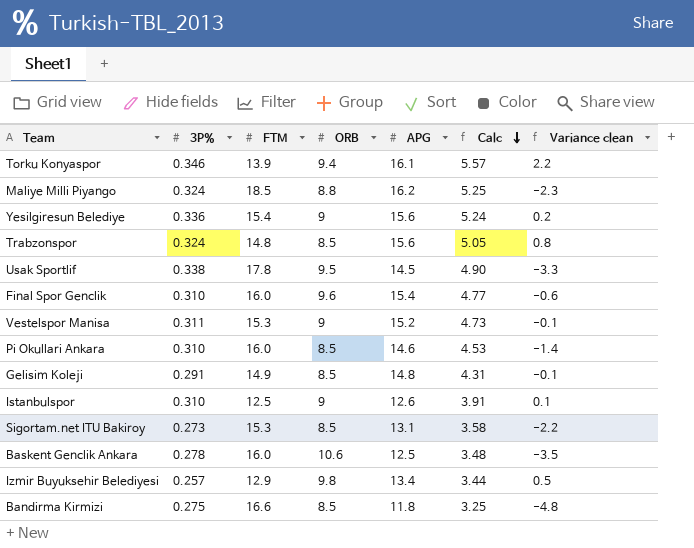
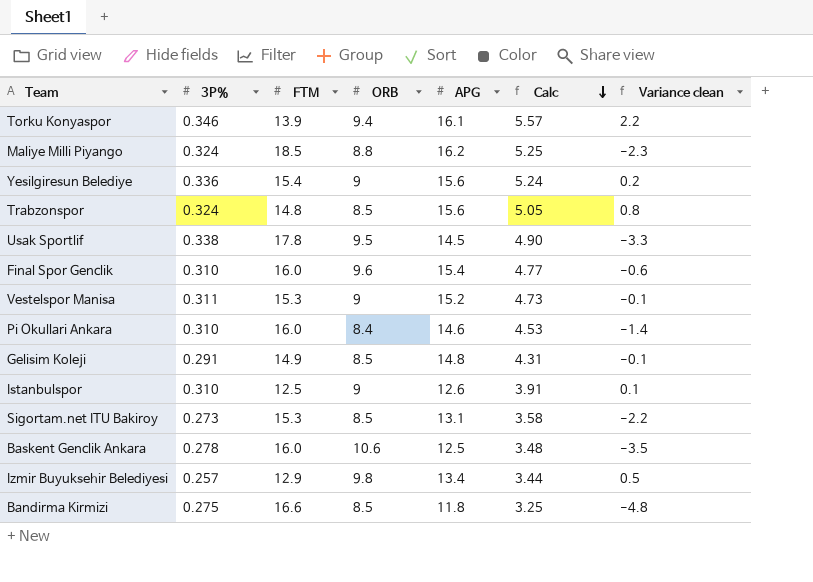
Pi Okullari Ankara | ORB: 8.5 -> 8.4

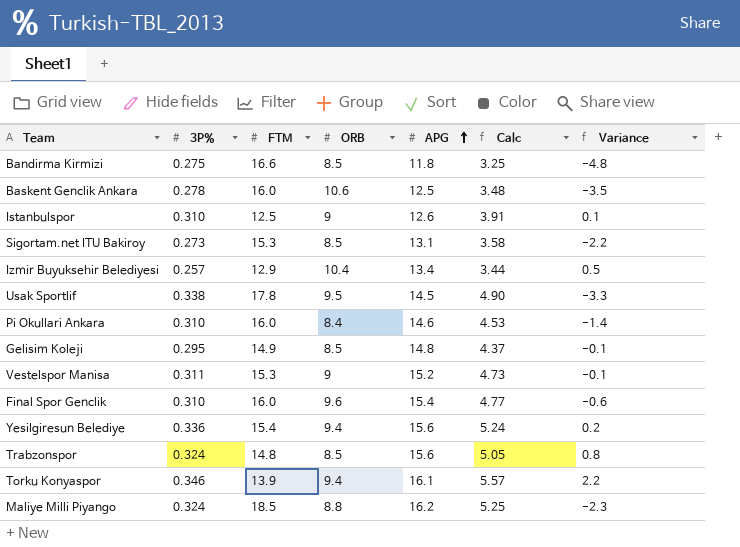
row order: Calc descending -> APG ascending
column name: Variance clean -> Variance
Izmir Buyuksehir Belediyesi | ORB: 9.8 -> 10.4
Gelisim Koleji | 3P%: 0.291 -> 0.295
Gelisim Koleji | Calc: 4.31 -> 4.37
Yesilgiresun Belediye | ORB: 9 -> 9.4

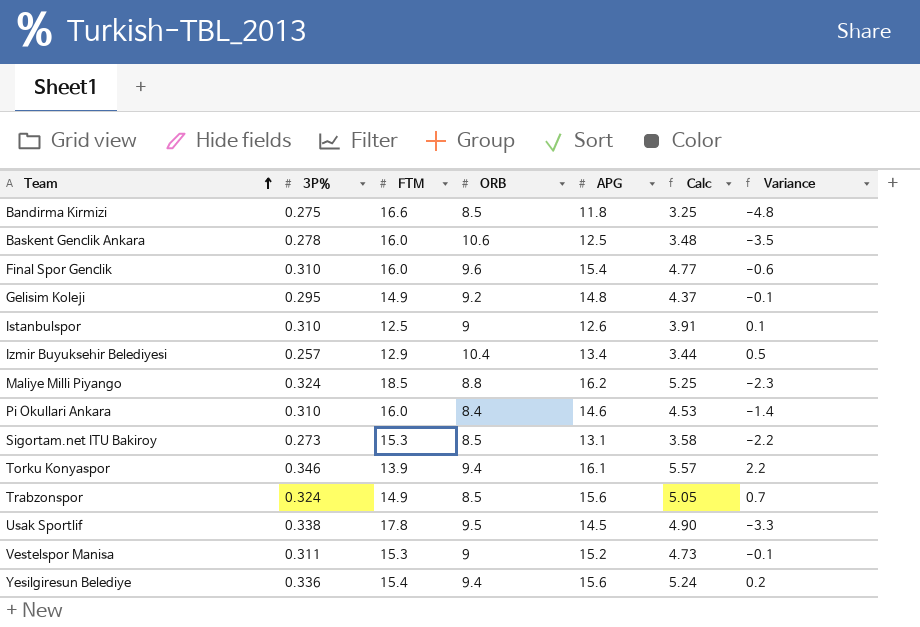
row order: APG ascending -> Team ascending
Gelisim Koleji | ORB: 8.5 -> 9.2
Trabzonspor | FTM: 14.8 -> 14.9
Trabzonspor | Variance: 0.8 -> 0.7

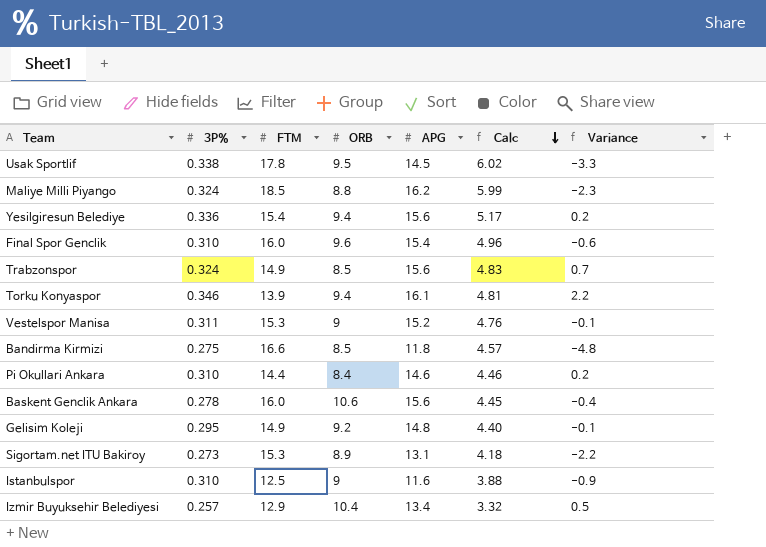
row order: Team ascending -> Calc descending
column Calc | formula: [3P%] * [APG] -> [3P%] * [FTM]
Pi Okullari Ankara | FTM: 16.0 -> 14.4
Pi Okullari Ankara | Variance: -1.4 -> 0.2
Baskent Genclik Ankara | APG: 12.5 -> 15.6
Baskent Genclik Ankara | Variance: -3.5 -> -0.4
Sigortam.net ITU Bakiroy | ORB: 8.5 -> 8.9
Istanbulspor | APG: 12.6 -> 11.6
Istanbulspor | Variance: 0.1 -> -0.9

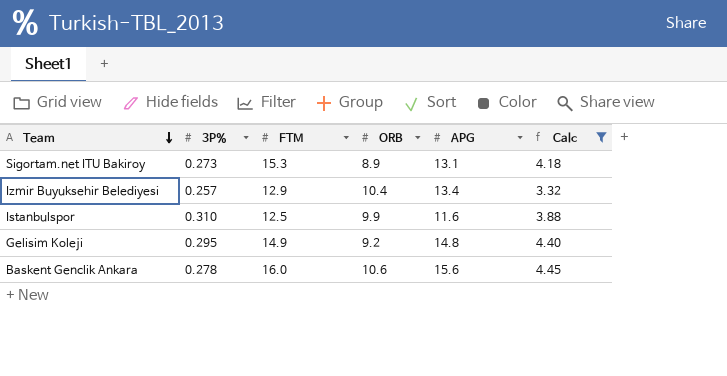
filter: none -> Calc <= 4.45
row order: Calc descending -> Team descending
column Variance | formula: [APG] - [FTM] -> none
Istanbulspor | ORB: 9 -> 9.9

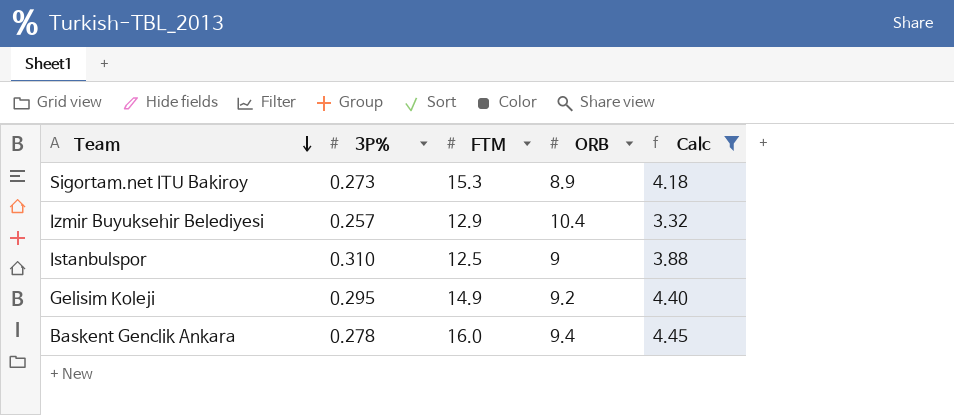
column APG | position: 5 -> none
Istanbulspor | ORB: 9.9 -> 9
Baskent Genclik Ankara | ORB: 10.6 -> 9.4

